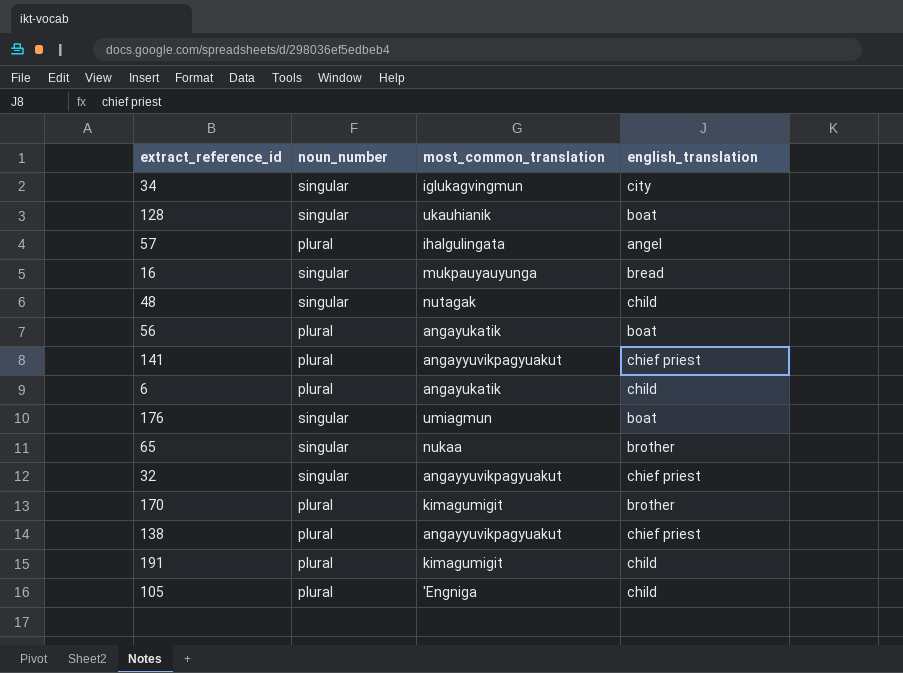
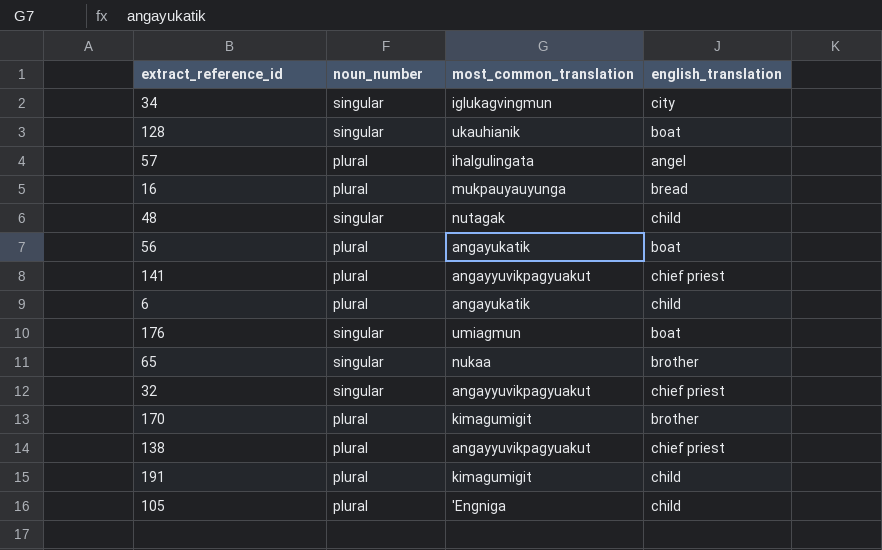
16 | noun_number: singular -> plural

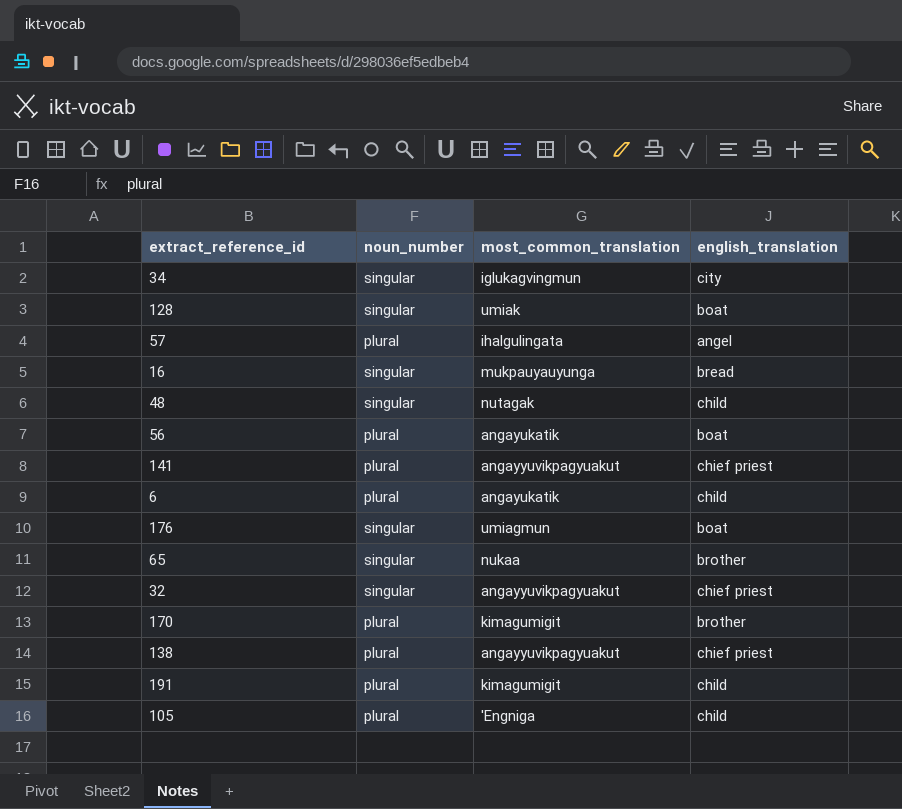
128 | most_common_translation: ukauhianik -> umiak
16 | noun_number: plural -> singular

